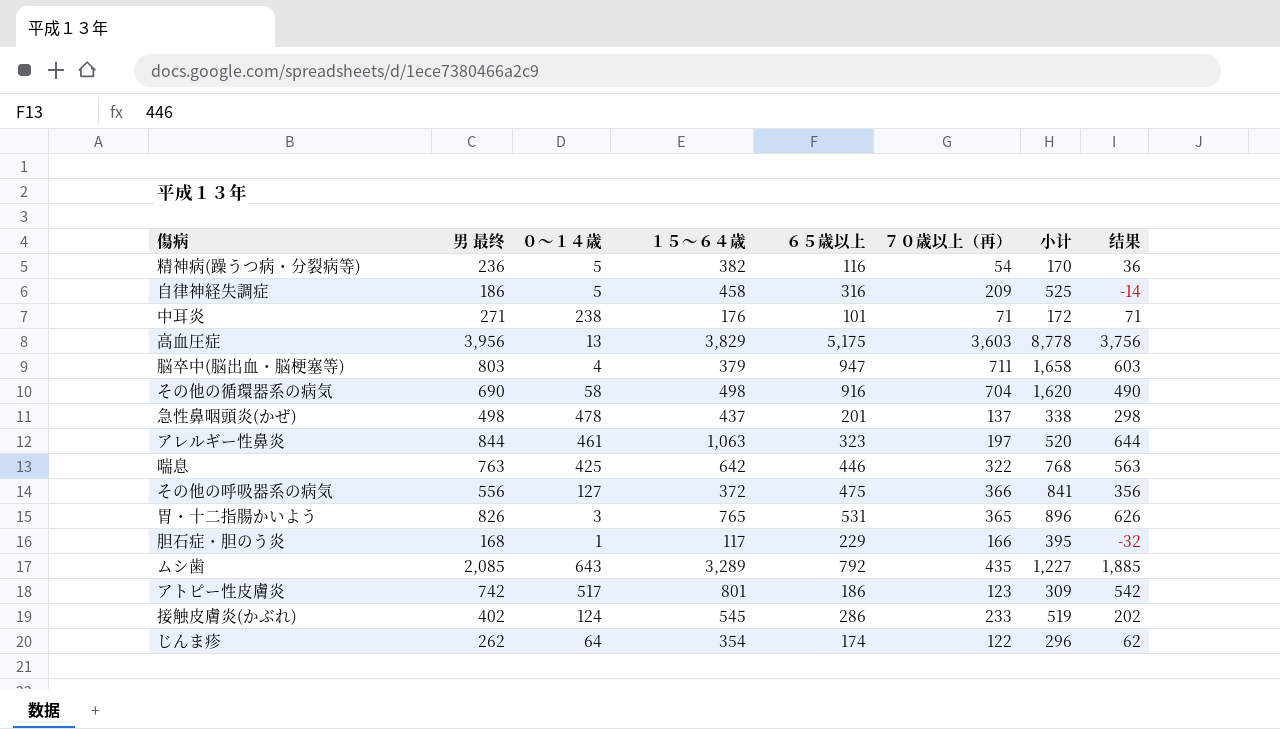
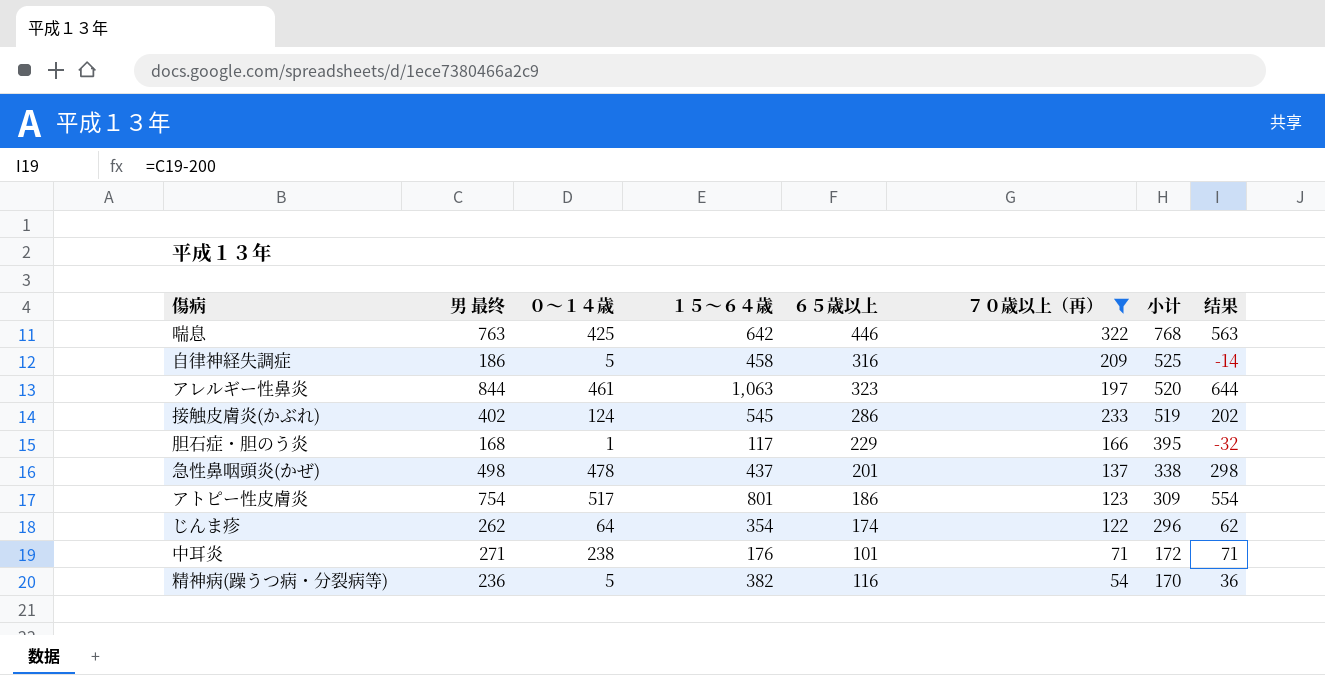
filter: none -> ７０歳以上（再） <= 322
row order: none -> 小计 descending
アトピー性皮膚炎 | 男 最终: 742 -> 754
アトピー性皮膚炎 | 结果: 542 -> 554

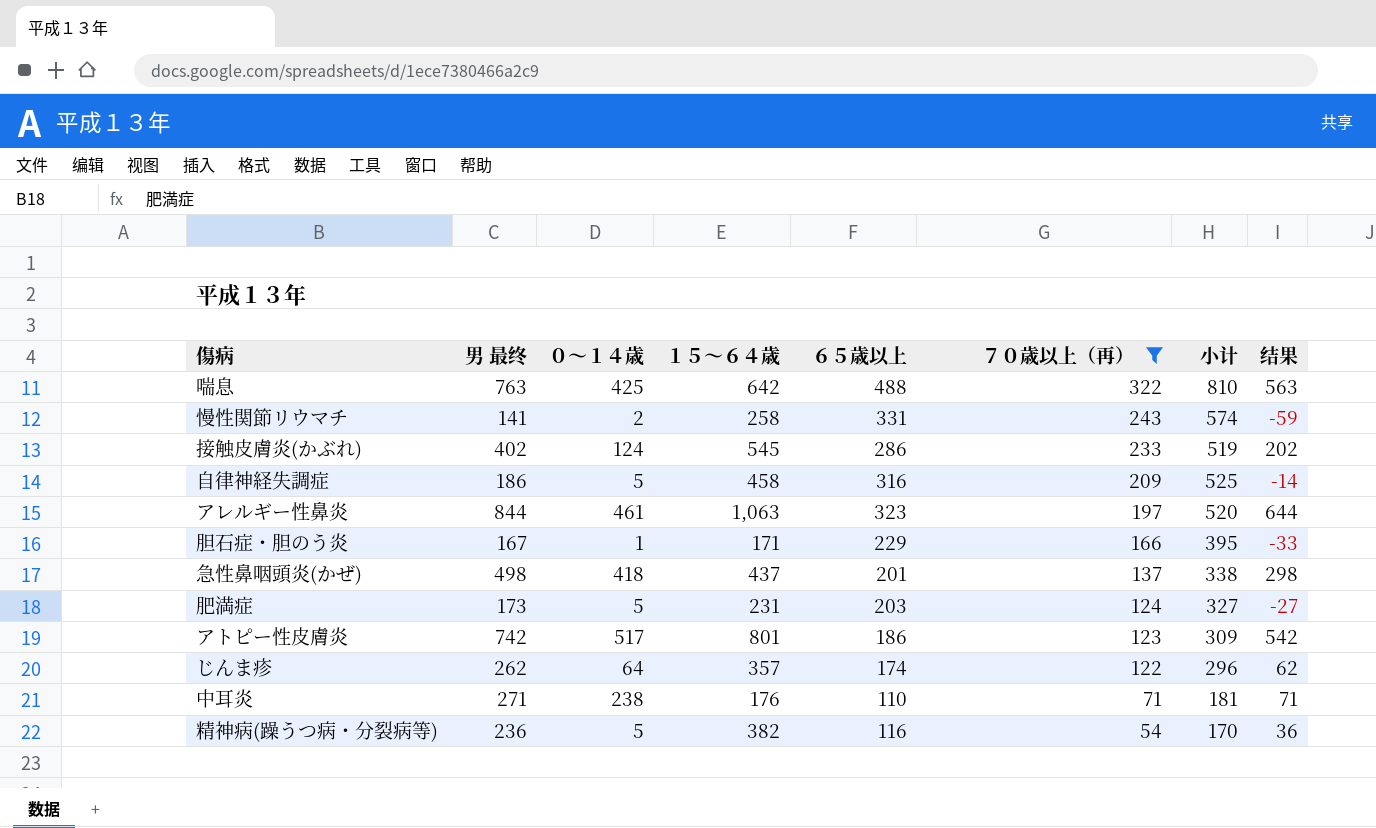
row order: 小计 descending -> ７０歳以上（再） descending
喘息 | ６５歳以上: 446 -> 488
喘息 | 小计: 768 -> 810
row 慢性関節リウマチ: none -> 141 | 2 | 258 | 331 | 243 | 574 | -59
胆石症・胆のう炎 | 男 最终: 168 -> 167
胆石症・胆のう炎 | １５～６４歳: 117 -> 171
胆石症・胆のう炎 | 结果: -32 -> -33
急性鼻咽頭炎(かぜ) | ０～１４歳: 478 -> 418
row 肥満症: none -> 173 | 5 | 231 | 203 | 124 | 327 | -27
アトピー性皮膚炎 | 男 最终: 754 -> 742
アトピー性皮膚炎 | 结果: 554 -> 542
じんま疹 | １５～６４歳: 354 -> 357
中耳炎 | ６５歳以上: 101 -> 110
中耳炎 | 小计: 172 -> 181

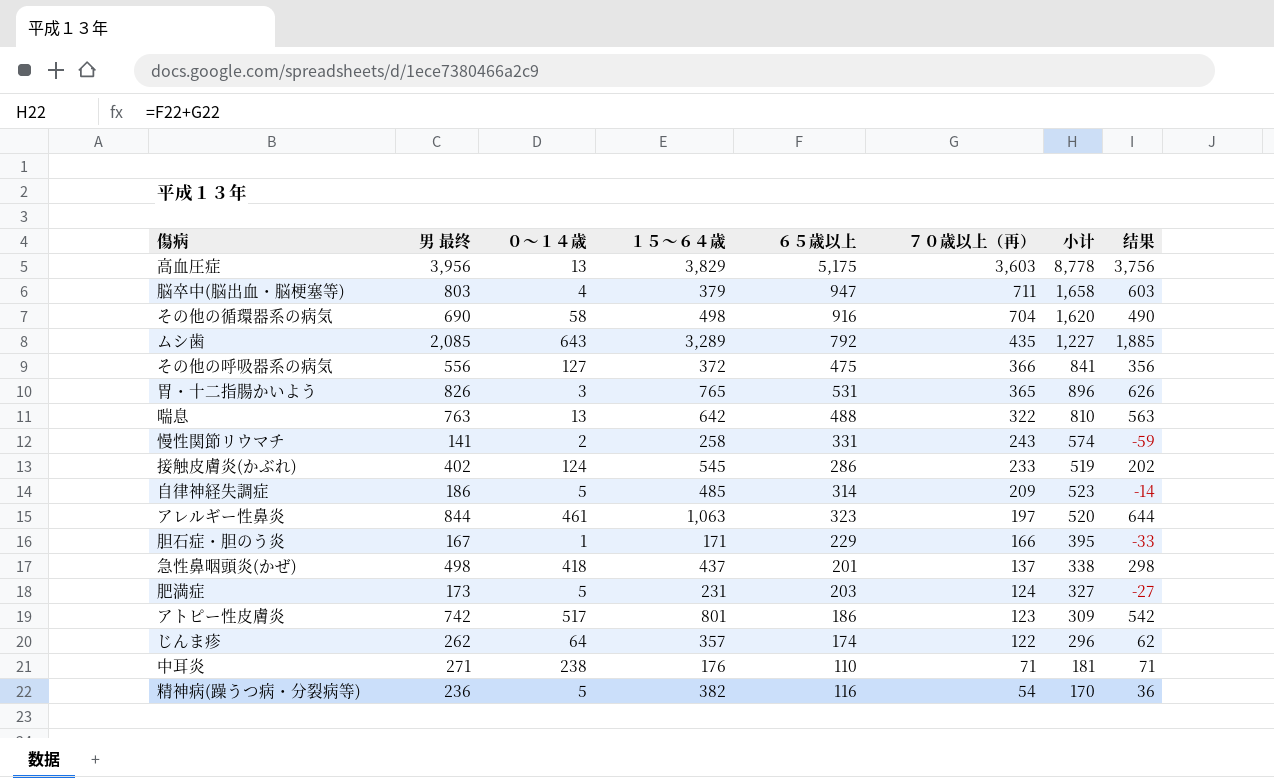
filter: ７０歳以上（再） <= 322 -> none
喘息 | ０～１４歳: 425 -> 13
自律神経失調症 | １５～６４歳: 458 -> 485
自律神経失調症 | ６５歳以上: 316 -> 314
自律神経失調症 | 小计: 525 -> 523

